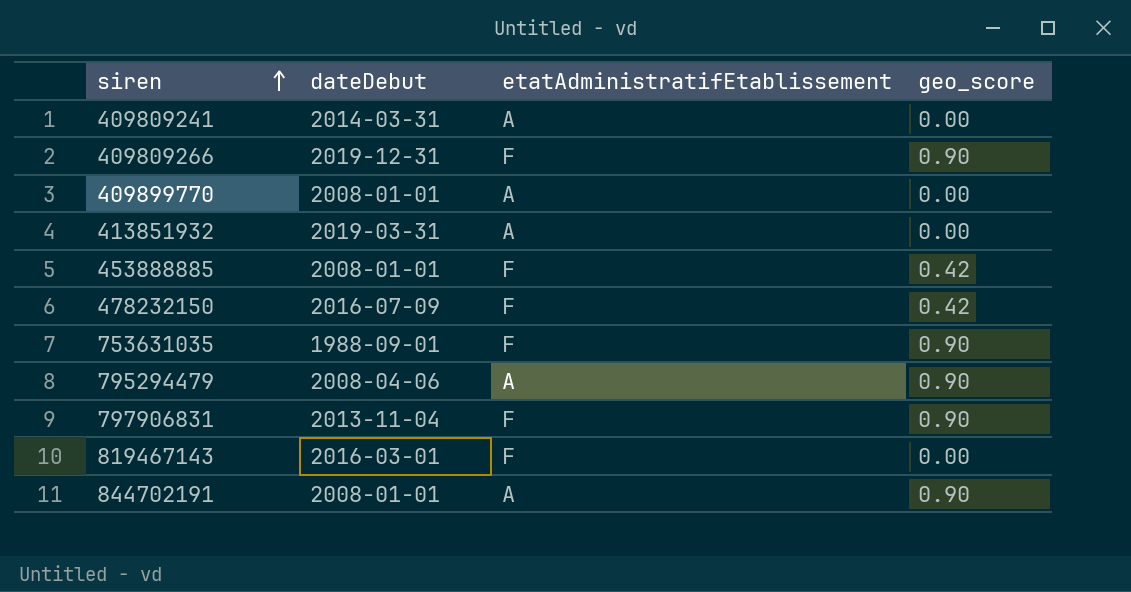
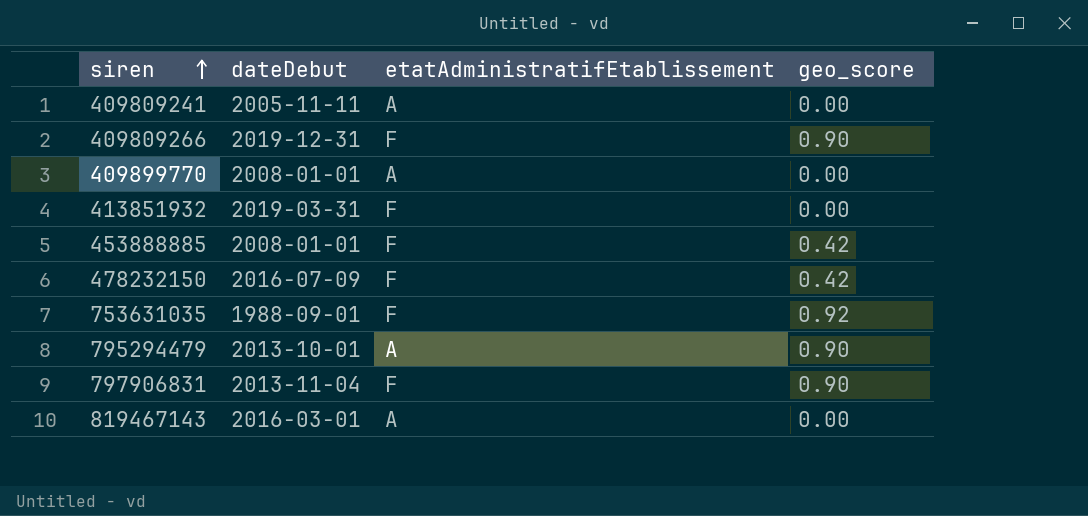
row 844702191: 2008-01-01 | A | 0.90 -> none
409809241 | dateDebut: 2014-03-31 -> 2005-11-11
413851932 | etatAdministratifEtablissement: A -> F
753631035 | geo_score: 0.90 -> 0.92
795294479 | dateDebut: 2008-04-06 -> 2013-10-01
819467143 | etatAdministratifEtablissement: F -> A

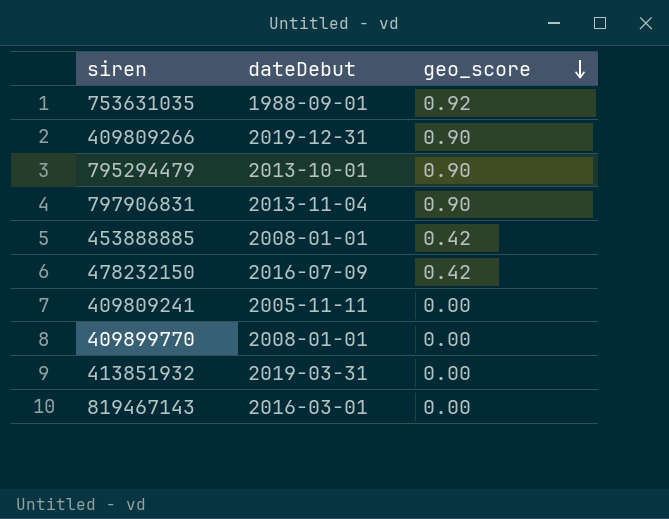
row order: siren ascending -> geo_score descending
column etatAdministratifEtablissement | position: 3 -> none

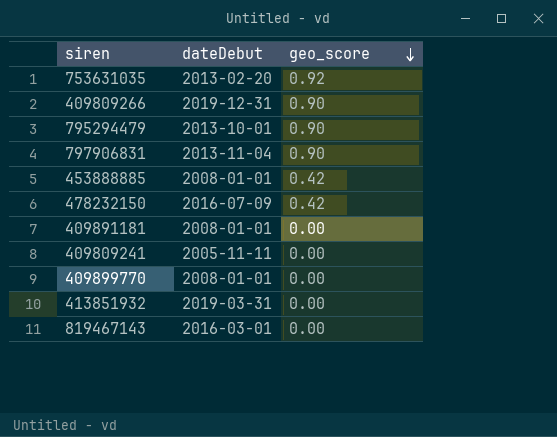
753631035 | dateDebut: 1988-09-01 -> 2013-02-20
row 409891181: none -> 2008-01-01 | 0.00

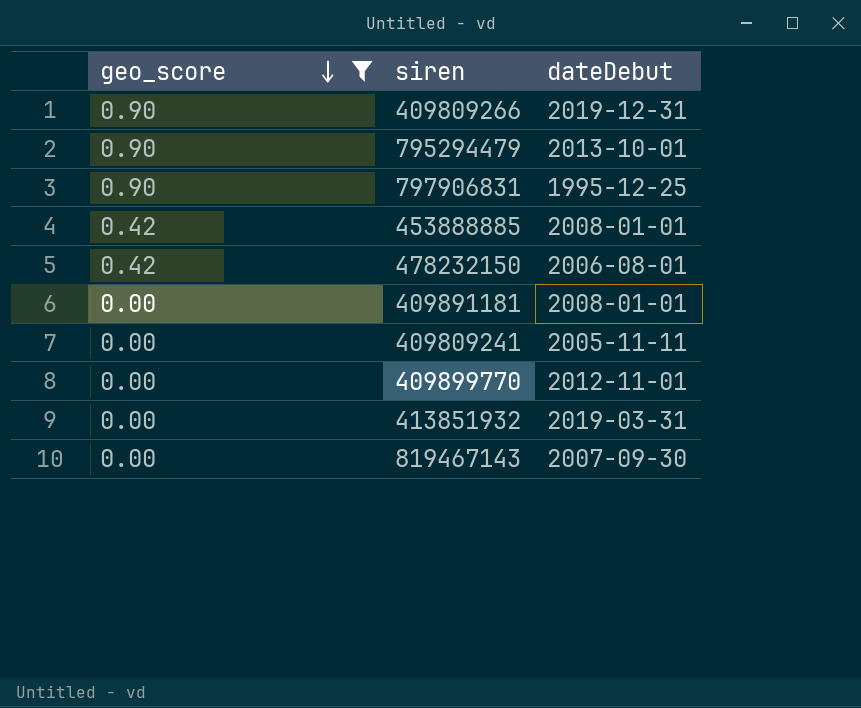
filter: none -> geo_score != 0.92
column geo_score | position: 3 -> 1
797906831 | dateDebut: 2013-11-04 -> 1995-12-25
478232150 | dateDebut: 2016-07-09 -> 2006-08-01
409899770 | dateDebut: 2008-01-01 -> 2012-11-01
819467143 | dateDebut: 2016-03-01 -> 2007-09-30

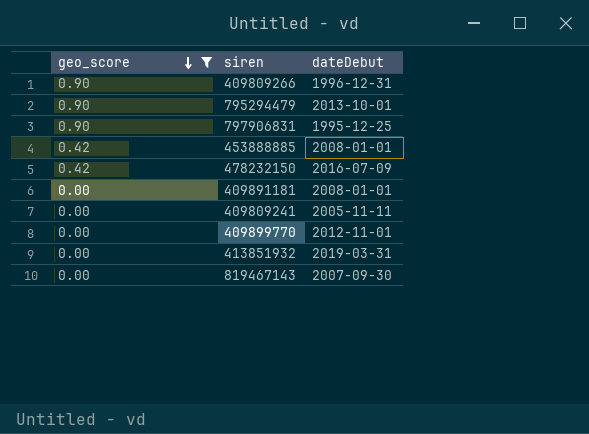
409809266 | dateDebut: 2019-12-31 -> 1996-12-31
478232150 | dateDebut: 2006-08-01 -> 2016-07-09

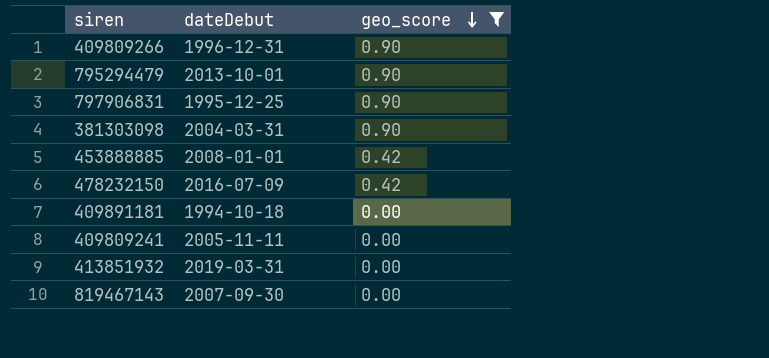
column geo_score | position: 1 -> 3
row 409899770: 0.00 | 2012-11-01 -> none
row 381303098: none -> 2004-03-31 | 0.90
409891181 | dateDebut: 2008-01-01 -> 1994-10-18

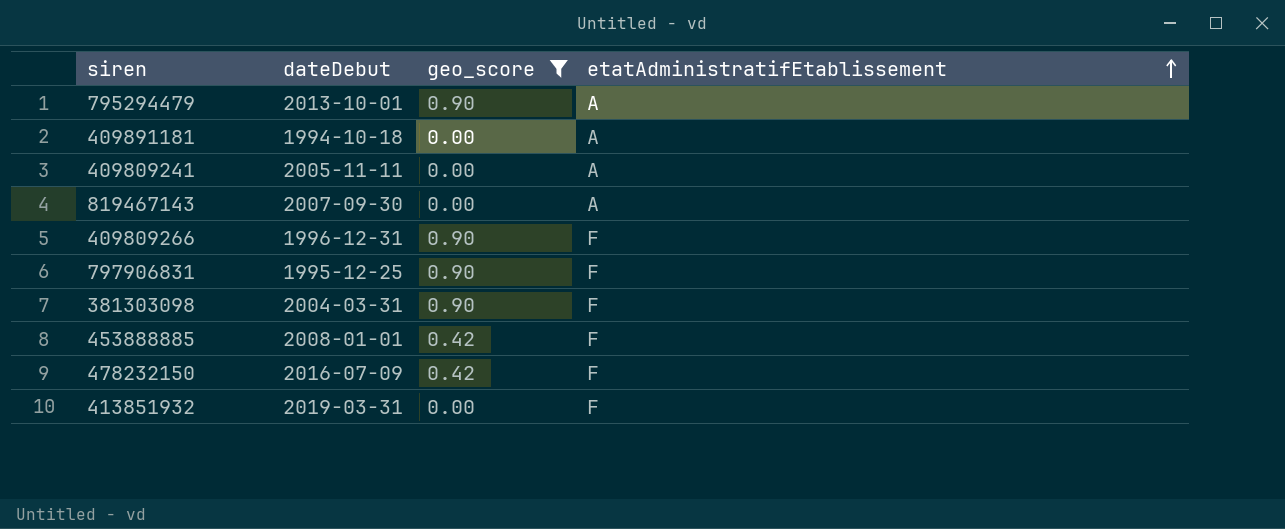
row order: geo_score descending -> etatAdministratifEtablissement ascending
column etatAdministratifEtablissement | position: none -> 4

